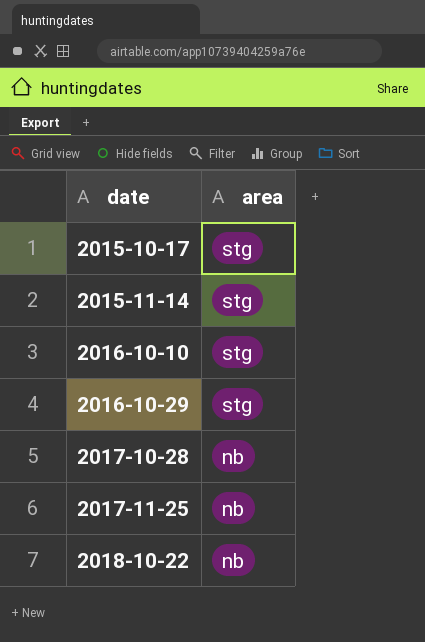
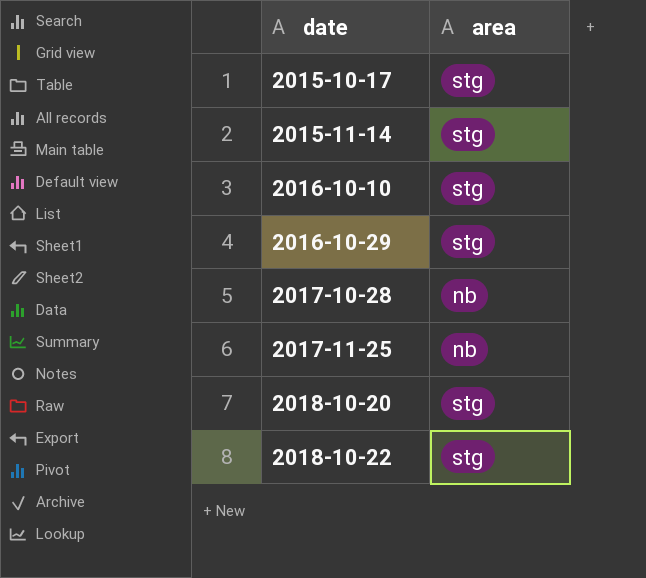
row 2018-10-20: none -> stg
2018-10-22 | area: nb -> stg

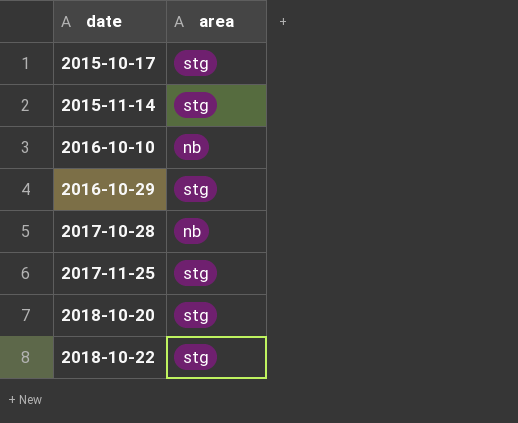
2016-10-10 | area: stg -> nb
2017-11-25 | area: nb -> stg

